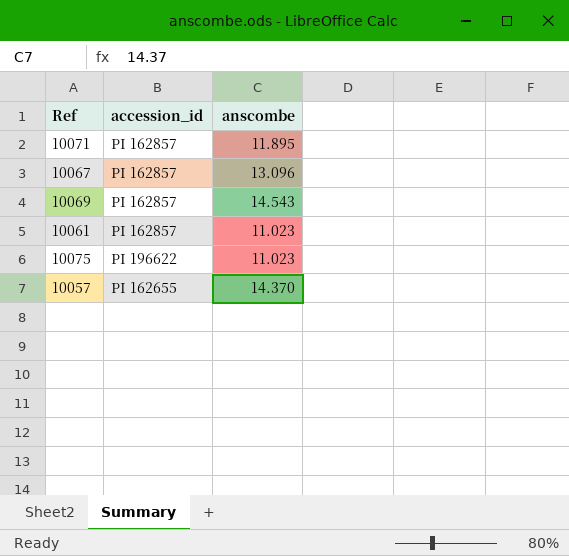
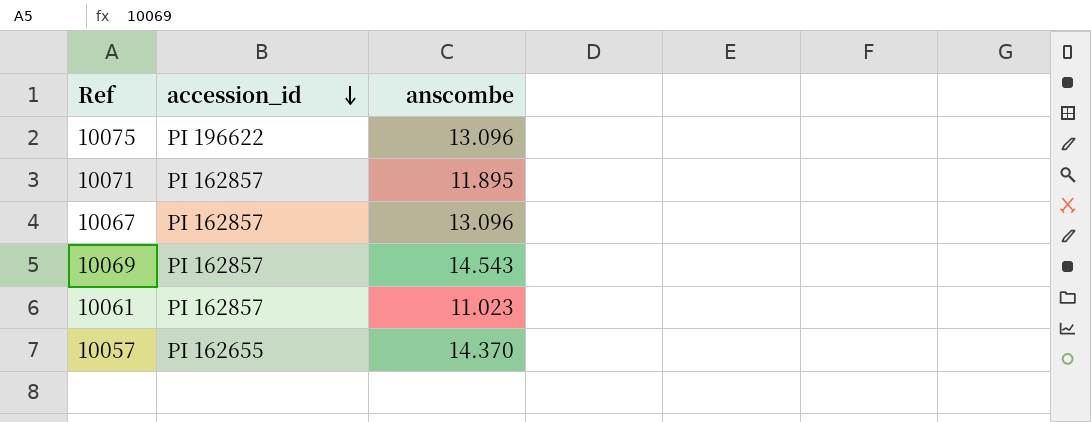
row order: none -> accession_id descending
10075 | anscombe: 11.023 -> 13.096

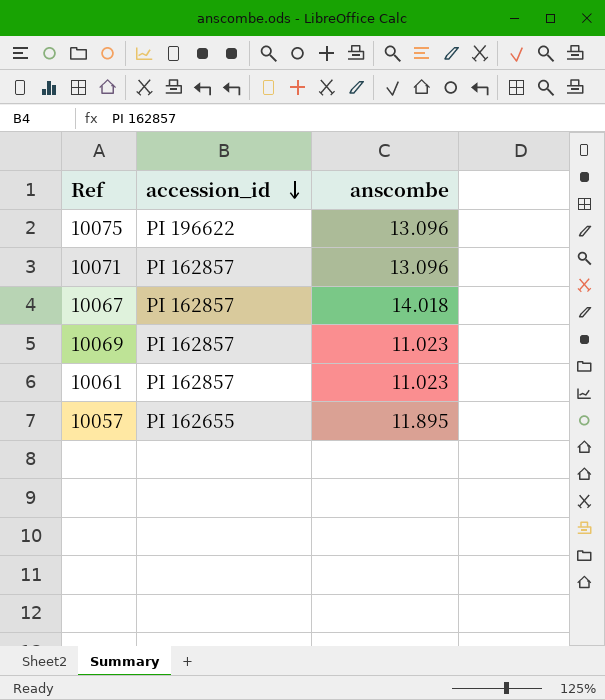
10071 | anscombe: 11.895 -> 13.096
10067 | anscombe: 13.096 -> 14.018
10069 | anscombe: 14.543 -> 11.023
10057 | anscombe: 14.370 -> 11.895

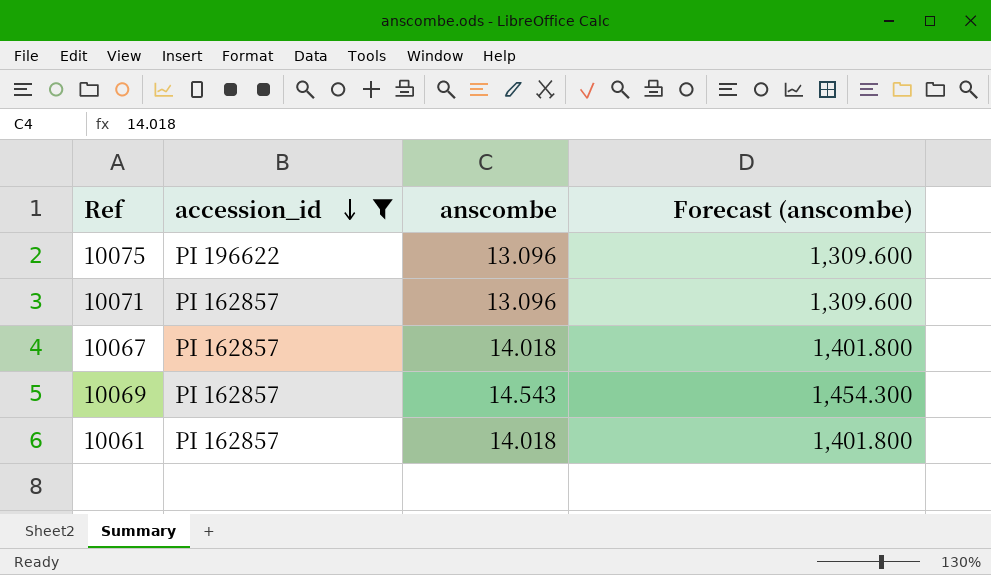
filter: none -> accession_id != PI 162655
column Forecast (anscombe) | formula: none -> [anscombe] * 100
10069 | anscombe: 11.023 -> 14.543
10061 | anscombe: 11.023 -> 14.018

